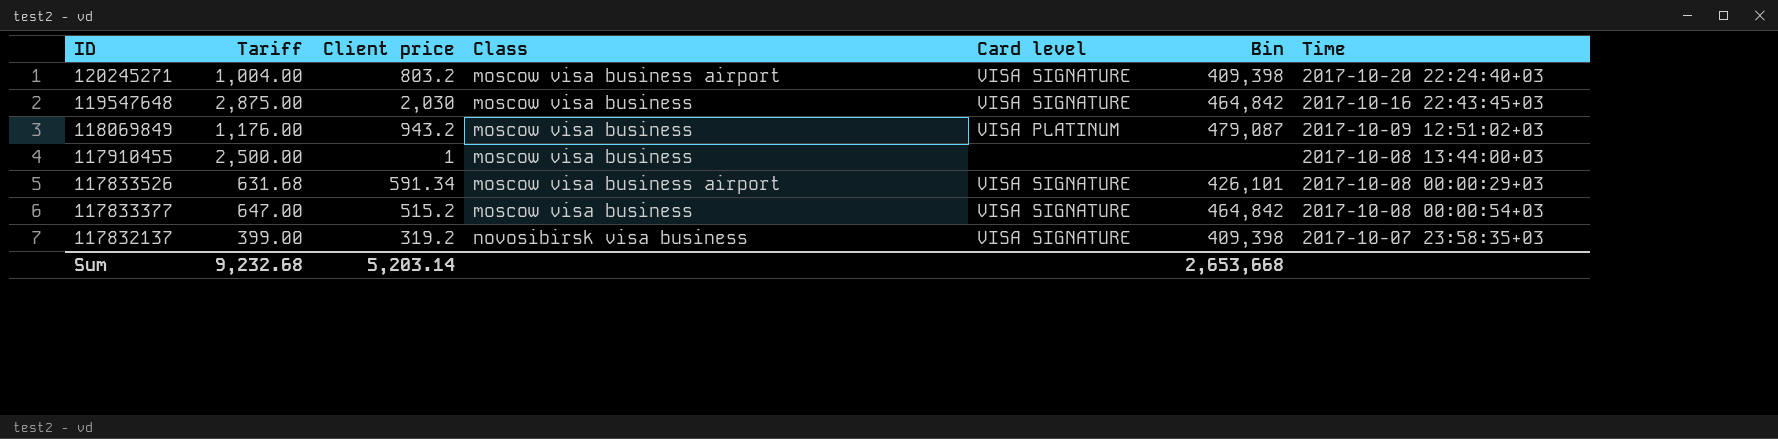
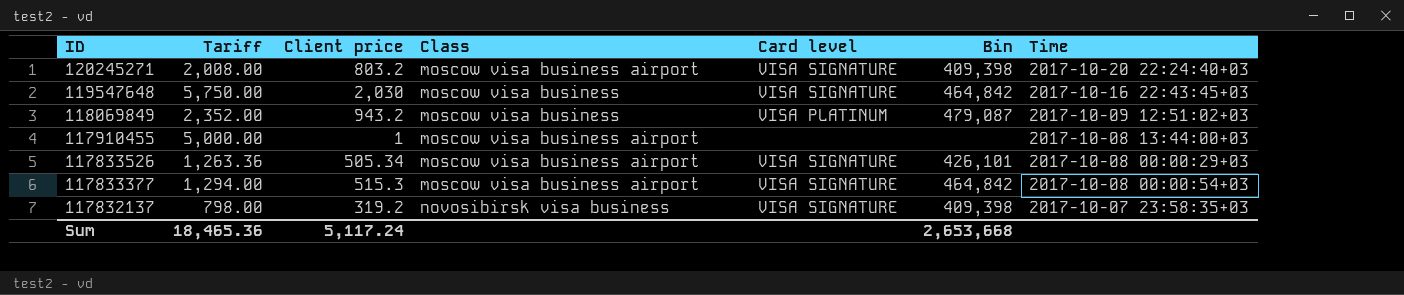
120245271 | Tariff: 1,004.00 -> 2,008.00
119547648 | Tariff: 2,875.00 -> 5,750.00
118069849 | Tariff: 1,176.00 -> 2,352.00
117910455 | Tariff: 2,500.00 -> 5,000.00
117910455 | Class: moscow visa business -> moscow visa business airport
117833526 | Tariff: 631.68 -> 1,263.36
117833526 | Client price: 591.34 -> 505.34
117833377 | Tariff: 647.00 -> 1,294.00
117833377 | Client price: 515.2 -> 515.3
117833377 | Class: moscow visa business -> moscow visa business airport
117832137 | Tariff: 399.00 -> 798.00
Sum | Tariff: 9,232.68 -> 18,465.36
Sum | Client price: 5,203.14 -> 5,117.24

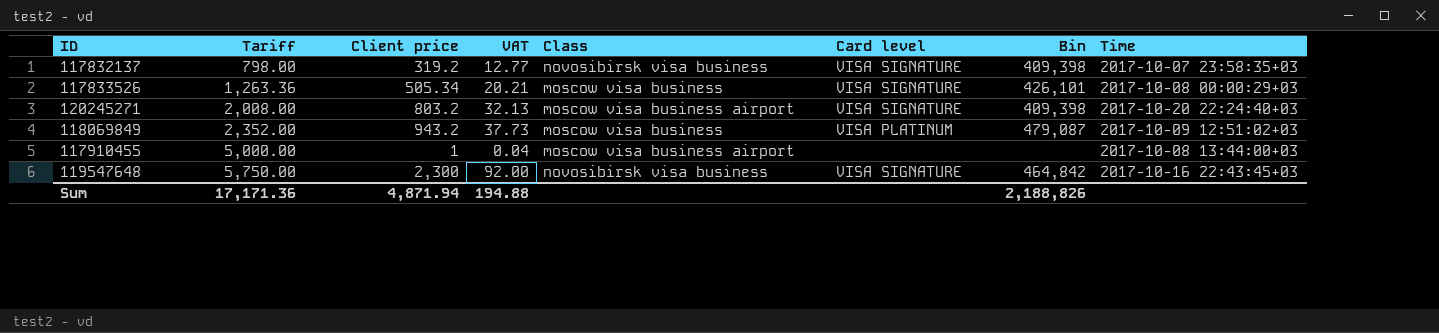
row order: ID descending -> Tariff ascending
column VAT | formula: none -> [Client price] * 0.04
row 117833377: 1,294.00 | 515.3 | moscow visa business airport | VISA SIGNATURE | 464,842 | 2017-10-08 00:00:54+03 -> none
117833526 | Class: moscow visa business airport -> moscow visa business
119547648 | Client price: 2,030 -> 2,300
119547648 | Class: moscow visa business -> novosibirsk visa business
Sum | Tariff: 18,465.36 -> 17,171.36
Sum | Client price: 5,117.24 -> 4,871.94
Sum | Bin: 2,653,668 -> 2,188,826

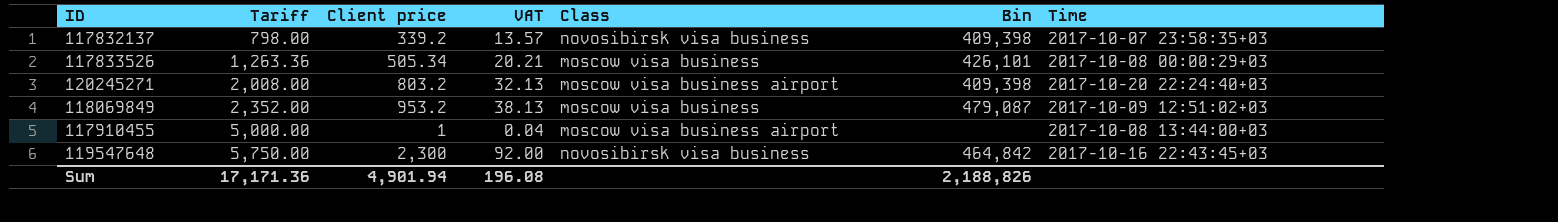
column Card level | position: 6 -> none
117832137 | Client price: 319.2 -> 339.2
117832137 | VAT: 12.77 -> 13.57
118069849 | Client price: 943.2 -> 953.2
118069849 | VAT: 37.73 -> 38.13
Sum | Client price: 4,871.94 -> 4,901.94
Sum | VAT: 194.88 -> 196.08

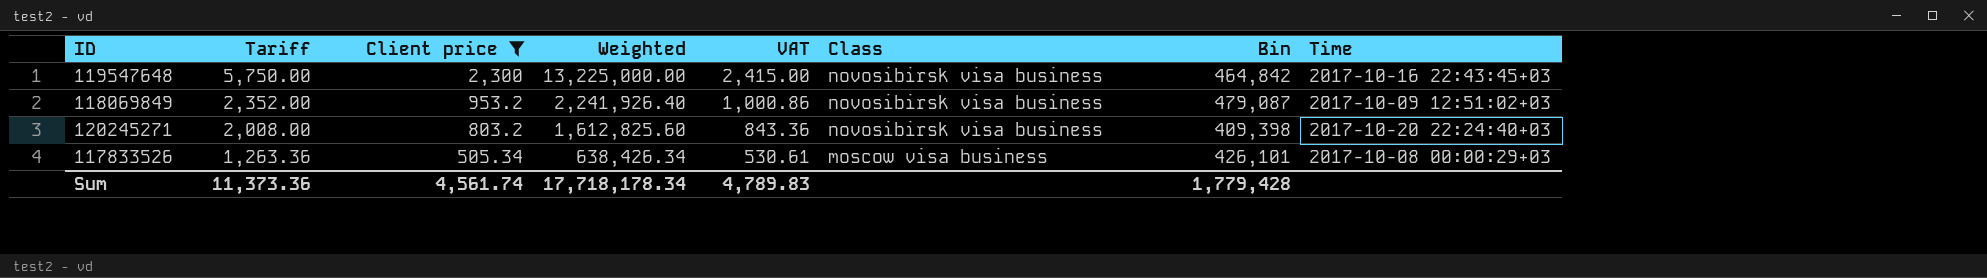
filter: none -> Client price >= 505.34
row order: Tariff ascending -> Tariff descending
column Weighted | formula: none -> [Tariff] * [Client price]
column VAT | formula: [Client price] * 0.04 -> [Client price] * 1.05
118069849 | Class: moscow visa business -> novosibirsk visa business
120245271 | Class: moscow visa business airport -> novosibirsk visa business
Sum | Tariff: 17,171.36 -> 11,373.36
Sum | Client price: 4,901.94 -> 4,561.74
Sum | VAT: 196.08 -> 4,789.83
Sum | Bin: 2,188,826 -> 1,779,428

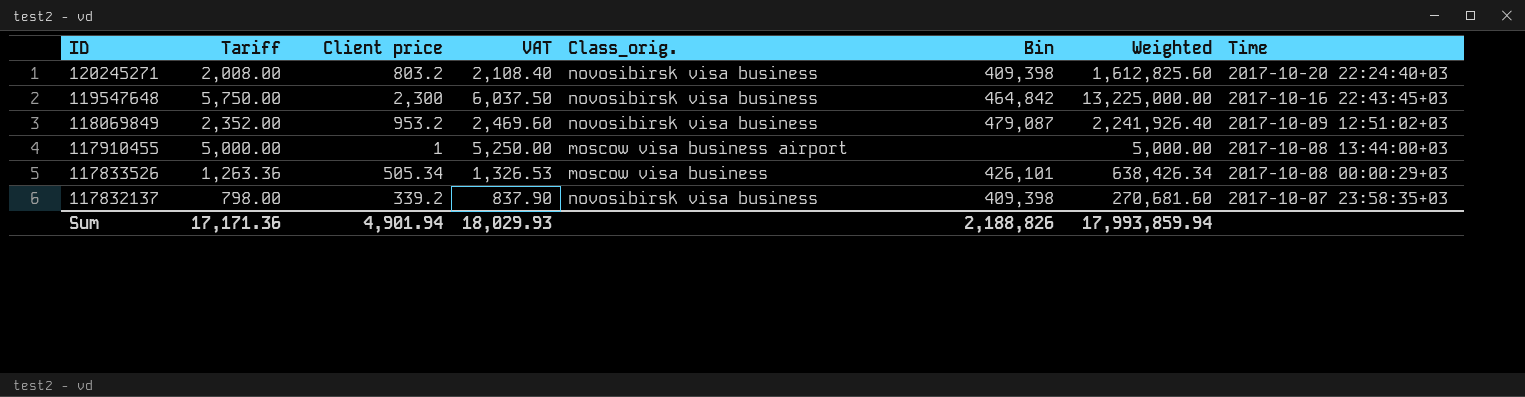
filter: Client price >= 505.34 -> none
row order: Tariff descending -> ID descending
column VAT | formula: [Client price] * 1.05 -> [Tariff] * 1.05
column name: Class -> Class_orig.
column Weighted | position: 4 -> 7
Sum | Tariff: 11,373.36 -> 17,171.36
Sum | Client price: 4,561.74 -> 4,901.94
Sum | VAT: 4,789.83 -> 18,029.93
Sum | Bin: 1,779,428 -> 2,188,826
Sum | Weighted: 17,718,178.34 -> 17,993,859.94

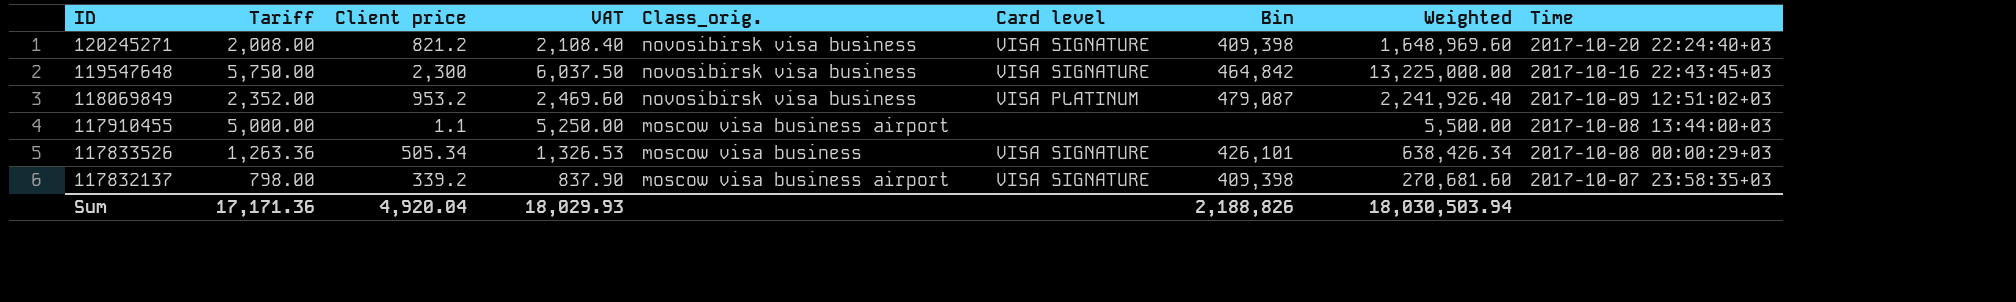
column Card level | position: none -> 6
120245271 | Client price: 803.2 -> 821.2
120245271 | Weighted: 1,612,825.60 -> 1,648,969.60
117910455 | Client price: 1 -> 1.1
117910455 | Weighted: 5,000.00 -> 5,500.00
117832137 | Class_orig.: novosibirsk visa business -> moscow visa business airport
Sum | Client price: 4,901.94 -> 4,920.04
Sum | Weighted: 17,993,859.94 -> 18,030,503.94

